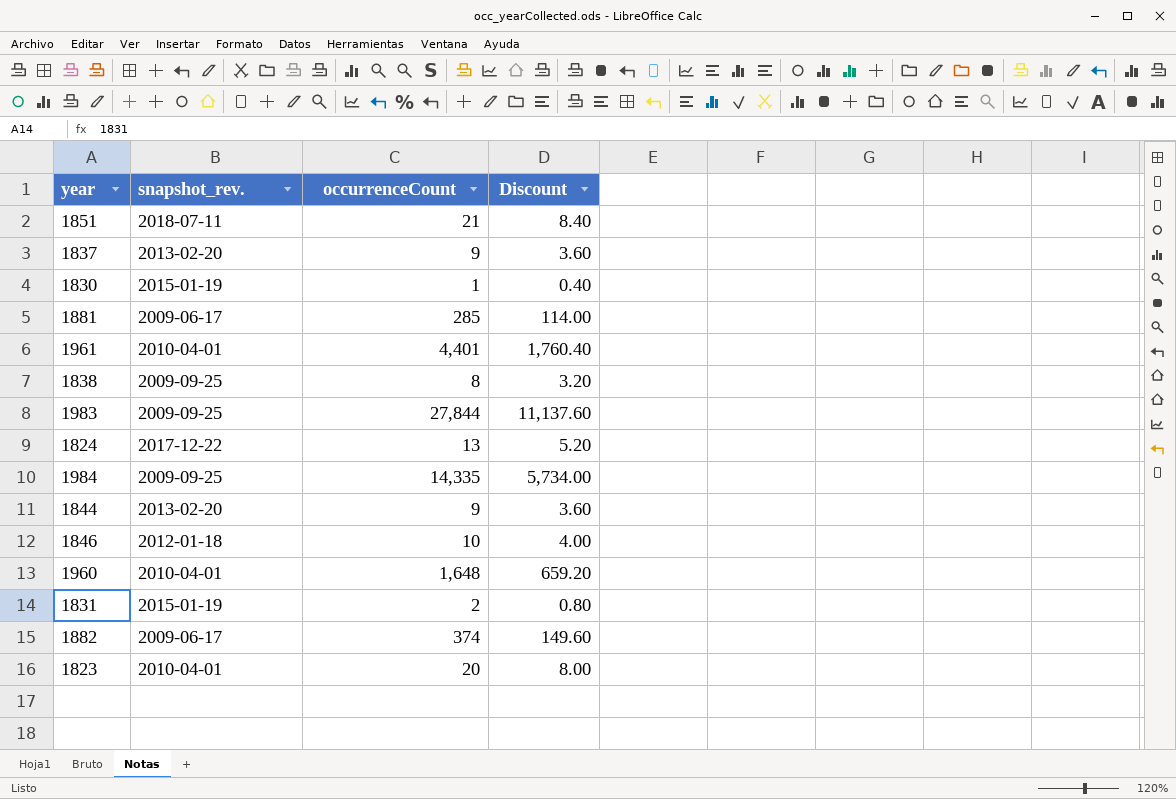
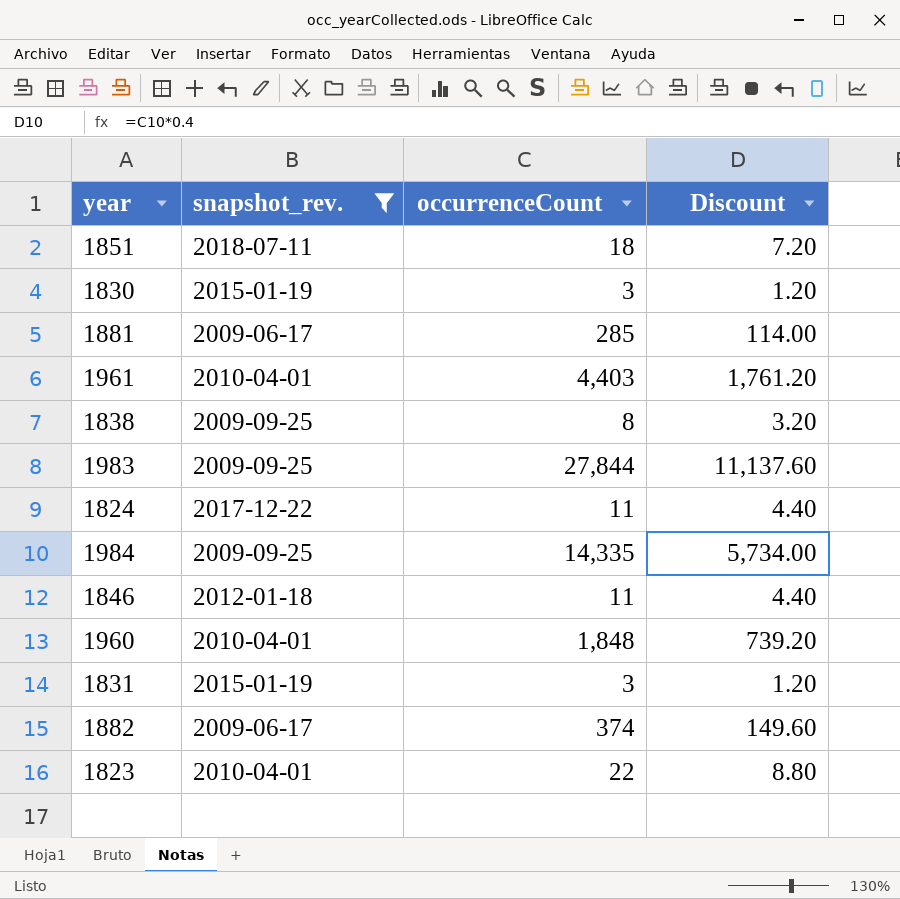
filter: none -> snapshot_rev. != 2013-02-20
1851 | occurrenceCount: 21 -> 18
1851 | Discount: 8.40 -> 7.20
1830 | occurrenceCount: 1 -> 3
1830 | Discount: 0.40 -> 1.20
1961 | occurrenceCount: 4,401 -> 4,403
1961 | Discount: 1,760.40 -> 1,761.20
1824 | occurrenceCount: 13 -> 11
1824 | Discount: 5.20 -> 4.40
1846 | occurrenceCount: 10 -> 11
1846 | Discount: 4.00 -> 4.40
1960 | occurrenceCount: 1,648 -> 1,848
1960 | Discount: 659.20 -> 739.20
1831 | occurrenceCount: 2 -> 3
1831 | Discount: 0.80 -> 1.20
1823 | occurrenceCount: 20 -> 22
1823 | Discount: 8.00 -> 8.80

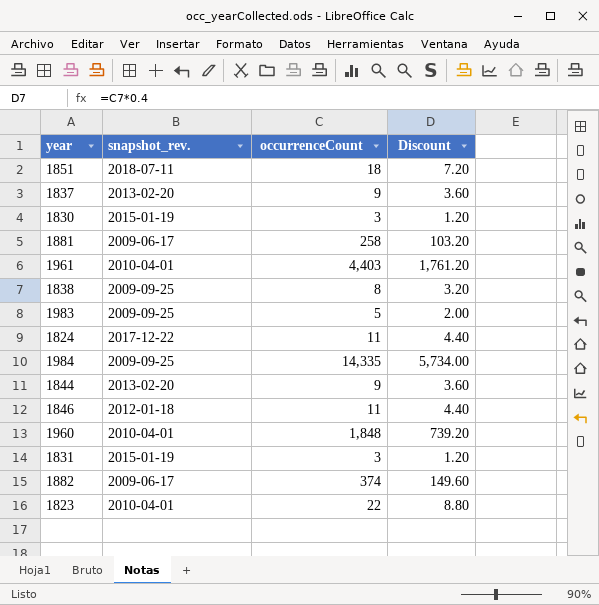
filter: snapshot_rev. != 2013-02-20 -> none
1881 | occurrenceCount: 285 -> 258
1881 | Discount: 114.00 -> 103.20
1983 | occurrenceCount: 27,844 -> 5
1983 | Discount: 11,137.60 -> 2.00

